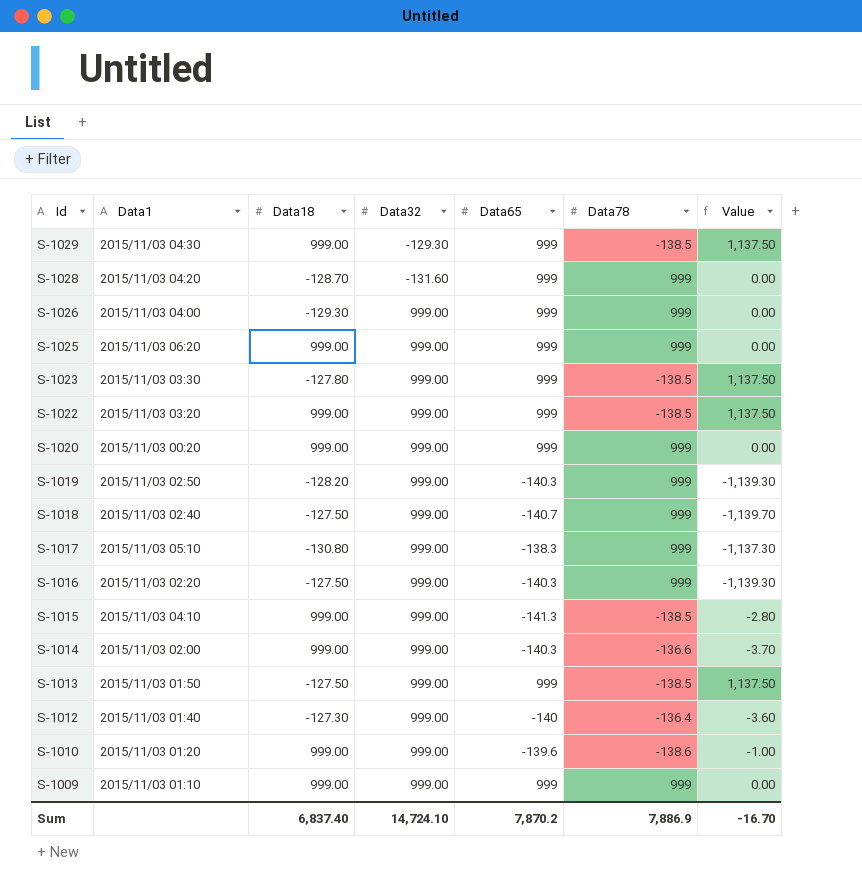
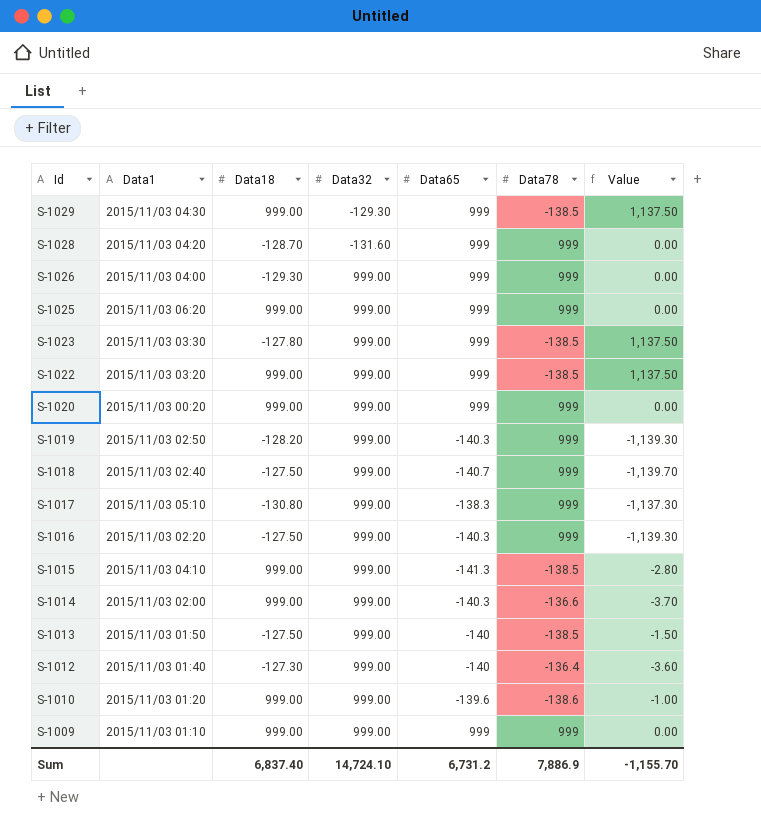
S-1013 | Data65: 999 -> -140
S-1013 | Value: 1,137.50 -> -1.50
Sum | Data65: 7,870.2 -> 6,731.2
Sum | Value: -16.70 -> -1,155.70

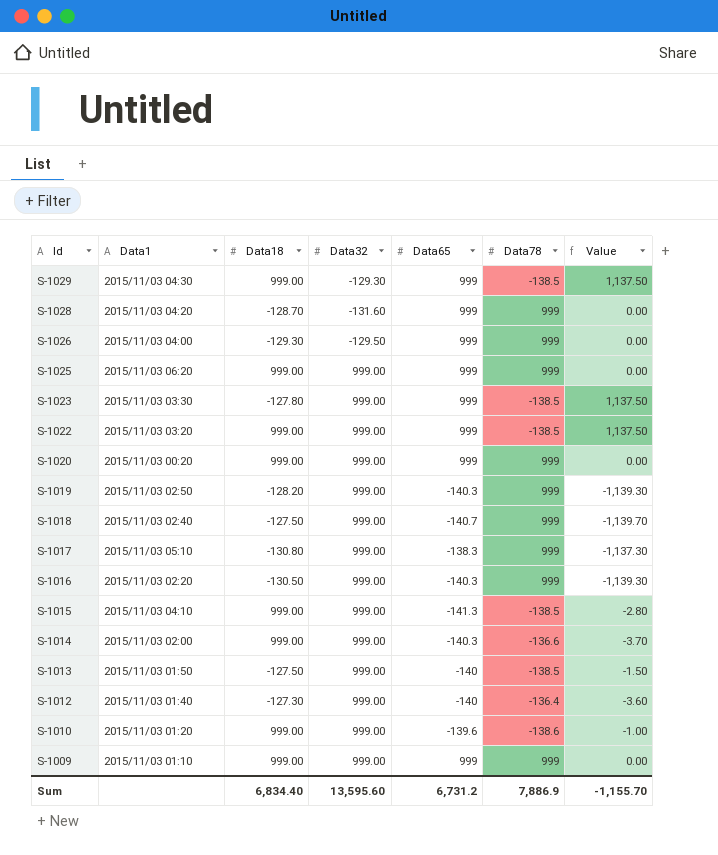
S-1026 | Data32: 999.00 -> -129.50
S-1016 | Data18: -127.50 -> -130.50
Sum | Data18: 6,837.40 -> 6,834.40
Sum | Data32: 14,724.10 -> 13,595.60

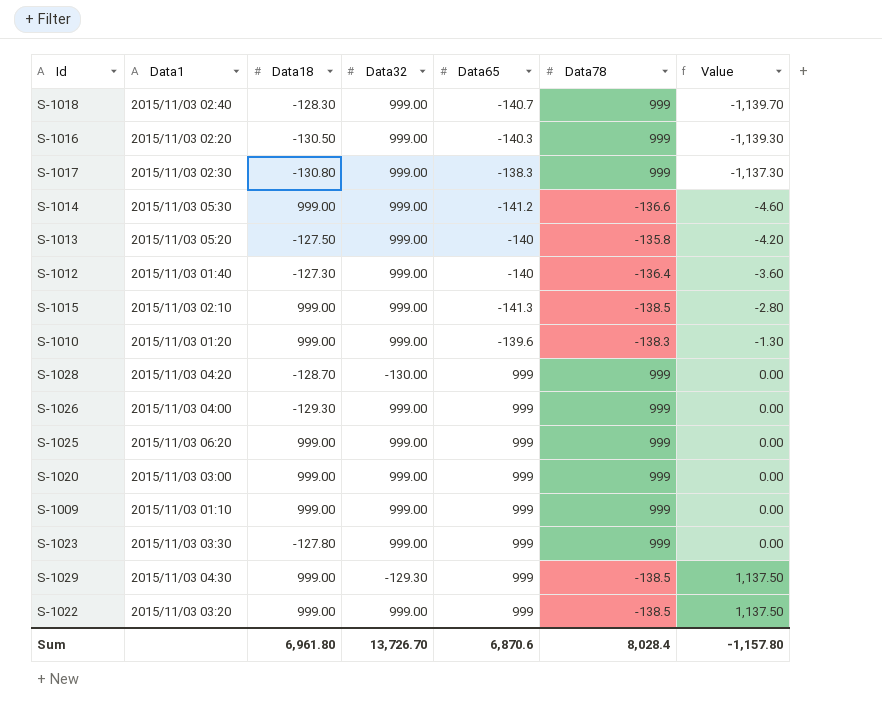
row order: Id descending -> Value ascending
row S-1019: 2015/11/03 02:50 | -128.20 | 999.00 | -140.3 | 999 | -1,139.30 -> none
S-1018 | Data18: -127.50 -> -128.30
S-1017 | Data1: 2015/11/03 05:10 -> 2015/11/03 02:30
S-1014 | Data1: 2015/11/03 02:00 -> 2015/11/03 05:30
S-1014 | Data65: -140.3 -> -141.2
S-1014 | Value: -3.70 -> -4.60
S-1013 | Data1: 2015/11/03 01:50 -> 2015/11/03 05:20
S-1013 | Data78: -138.5 -> -135.8
S-1013 | Value: -1.50 -> -4.20
S-1015 | Data1: 2015/11/03 04:10 -> 2015/11/03 02:10
S-1010 | Data78: -138.6 -> -138.3
S-1010 | Value: -1.00 -> -1.30
S-1028 | Data32: -131.60 -> -130.00
S-1026 | Data32: -129.50 -> 999.00
S-1020 | Data1: 2015/11/03 00:20 -> 2015/11/03 03:00
S-1023 | Data78: -138.5 -> 999
S-1023 | Value: 1,137.50 -> 0.00
Sum | Data18: 6,834.40 -> 6,961.80
Sum | Data32: 13,595.60 -> 13,726.70
Sum | Data65: 6,731.2 -> 6,870.6
Sum | Data78: 7,886.9 -> 8,028.4
Sum | Value: -1,155.70 -> -1,157.80

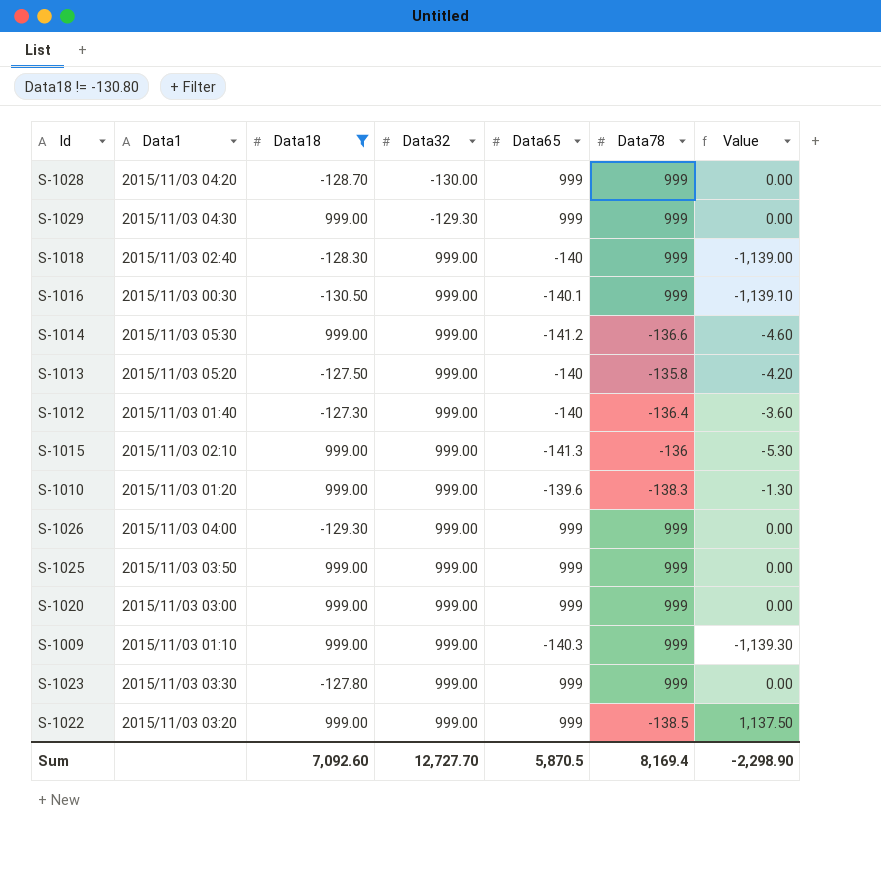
filter: none -> Data18 != -130.80
row order: Value ascending -> Data32 ascending
S-1029 | Data78: -138.5 -> 999
S-1029 | Value: 1,137.50 -> 0.00
S-1018 | Data65: -140.7 -> -140
S-1018 | Value: -1,139.70 -> -1,139.00
S-1016 | Data1: 2015/11/03 02:20 -> 2015/11/03 00:30
S-1016 | Data65: -140.3 -> -140.1
S-1016 | Value: -1,139.30 -> -1,139.10
S-1015 | Data78: -138.5 -> -136
S-1015 | Value: -2.80 -> -5.30
S-1025 | Data1: 2015/11/03 06:20 -> 2015/11/03 03:50
S-1009 | Data65: 999 -> -140.3
S-1009 | Value: 0.00 -> -1,139.30
Sum | Data18: 6,961.80 -> 7,092.60
Sum | Data32: 13,726.70 -> 12,727.70
Sum | Data65: 6,870.6 -> 5,870.5
Sum | Data78: 8,028.4 -> 8,169.4
Sum | Value: -1,157.80 -> -2,298.90

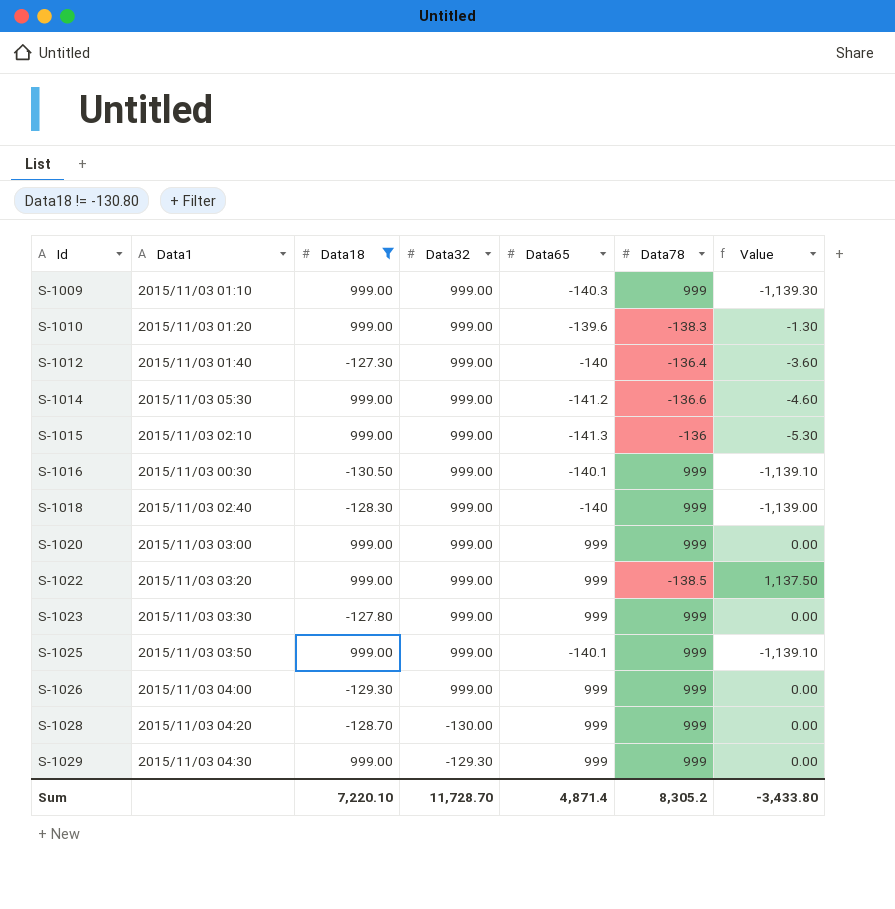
row order: Data32 ascending -> Id ascending
row S-1013: 2015/11/03 05:20 | -127.50 | 999.00 | -140 | -135.8 | -4.20 -> none
S-1025 | Data65: 999 -> -140.1
S-1025 | Value: 0.00 -> -1,139.10
Sum | Data18: 7,092.60 -> 7,220.10
Sum | Data32: 12,727.70 -> 11,728.70
Sum | Data65: 5,870.5 -> 4,871.4
Sum | Data78: 8,169.4 -> 8,305.2
Sum | Value: -2,298.90 -> -3,433.80

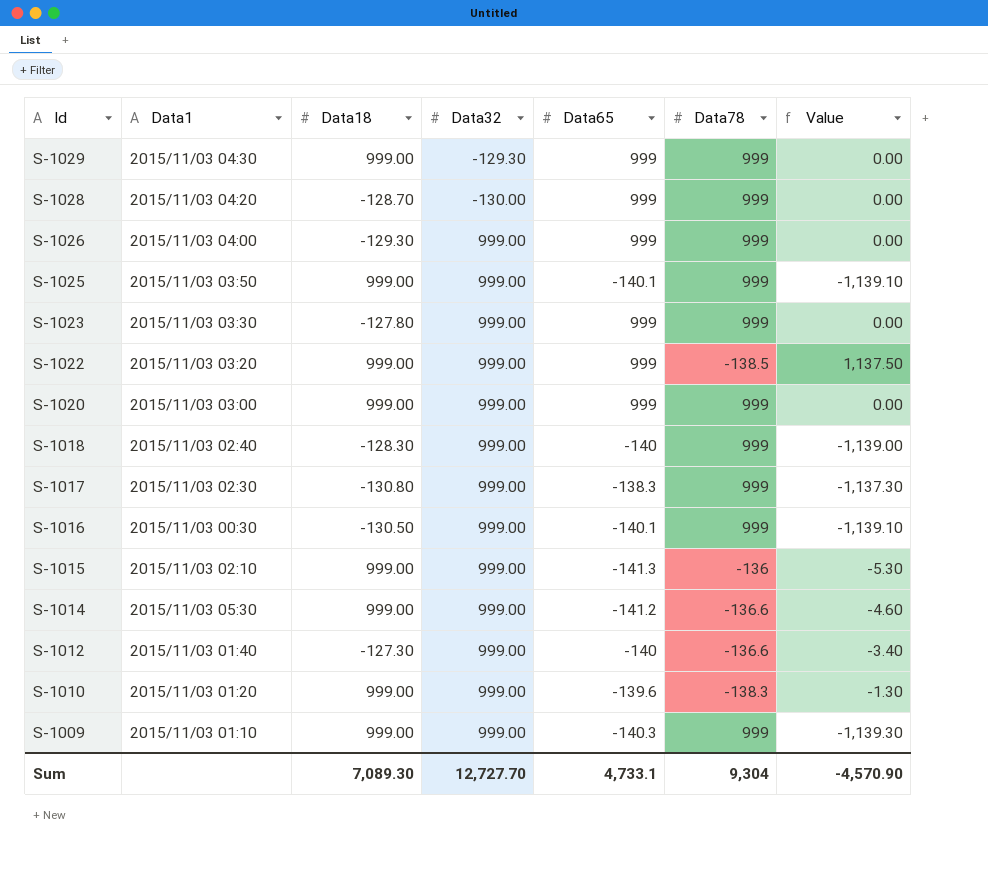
filter: Data18 != -130.80 -> none
row order: Id ascending -> Id descending
S-1012 | Data78: -136.4 -> -136.6
S-1012 | Value: -3.60 -> -3.40
Sum | Data18: 7,220.10 -> 7,089.30
Sum | Data32: 11,728.70 -> 12,727.70
Sum | Data65: 4,871.4 -> 4,733.1
Sum | Data78: 8,305.2 -> 9,304
Sum | Value: -3,433.80 -> -4,570.90

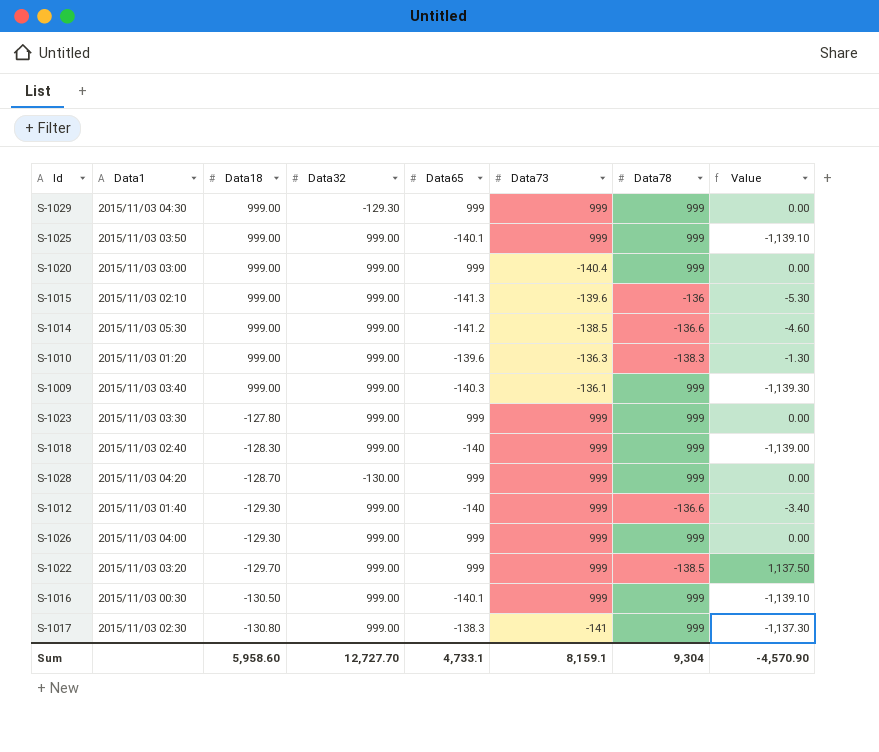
row order: Id descending -> Data18 descending
column Data73 | position: none -> 6
S-1009 | Data1: 2015/11/03 01:10 -> 2015/11/03 03:40
S-1012 | Data18: -127.30 -> -129.30
S-1022 | Data18: 999.00 -> -129.70
Sum | Data18: 7,089.30 -> 5,958.60

